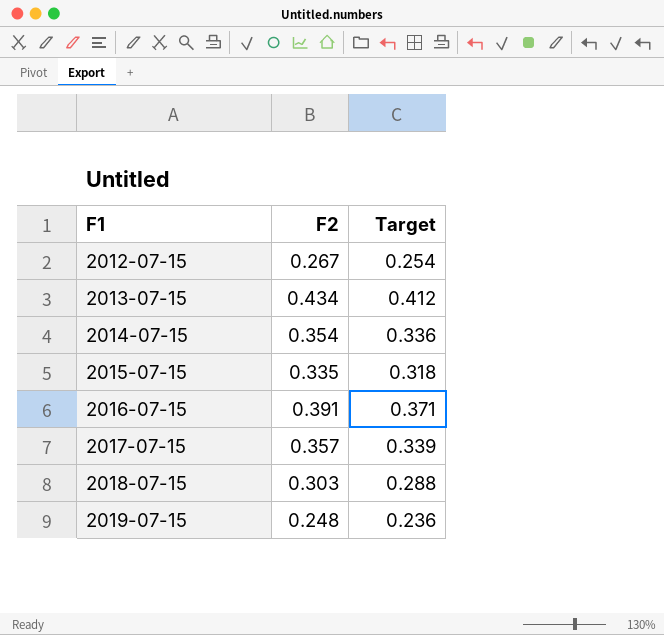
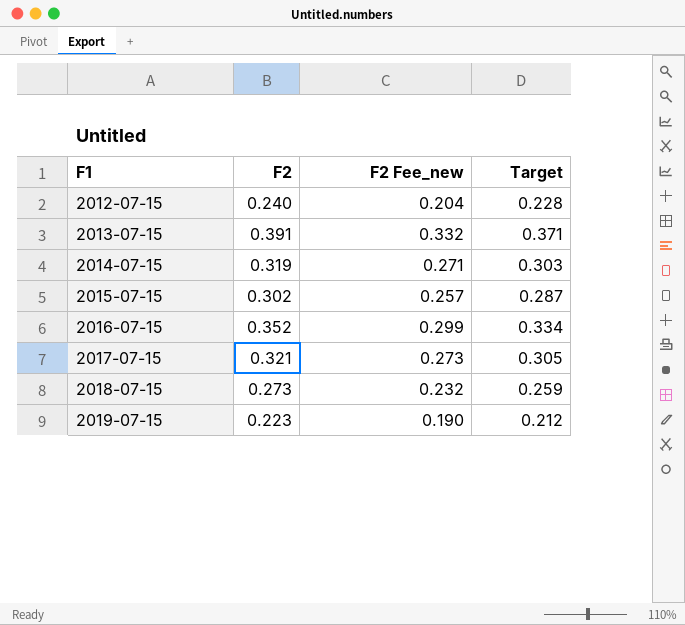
column F2 Fee_new | formula: none -> [F2] * 0.85
2012-07-15 | F2: 0.267 -> 0.240
2012-07-15 | Target: 0.254 -> 0.228
2013-07-15 | F2: 0.434 -> 0.391
2013-07-15 | Target: 0.412 -> 0.371
2014-07-15 | F2: 0.354 -> 0.319
2014-07-15 | Target: 0.336 -> 0.303
2015-07-15 | F2: 0.335 -> 0.302
2015-07-15 | Target: 0.318 -> 0.287
2016-07-15 | F2: 0.391 -> 0.352
2016-07-15 | Target: 0.371 -> 0.334
2017-07-15 | F2: 0.357 -> 0.321
2017-07-15 | Target: 0.339 -> 0.305
2018-07-15 | F2: 0.303 -> 0.273
2018-07-15 | Target: 0.288 -> 0.259
2019-07-15 | F2: 0.248 -> 0.223
2019-07-15 | Target: 0.236 -> 0.212

